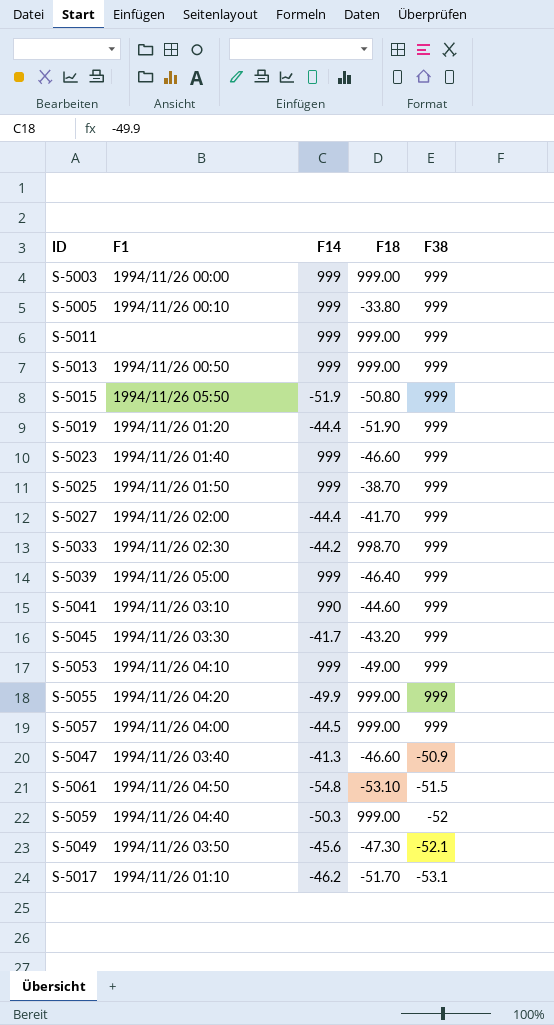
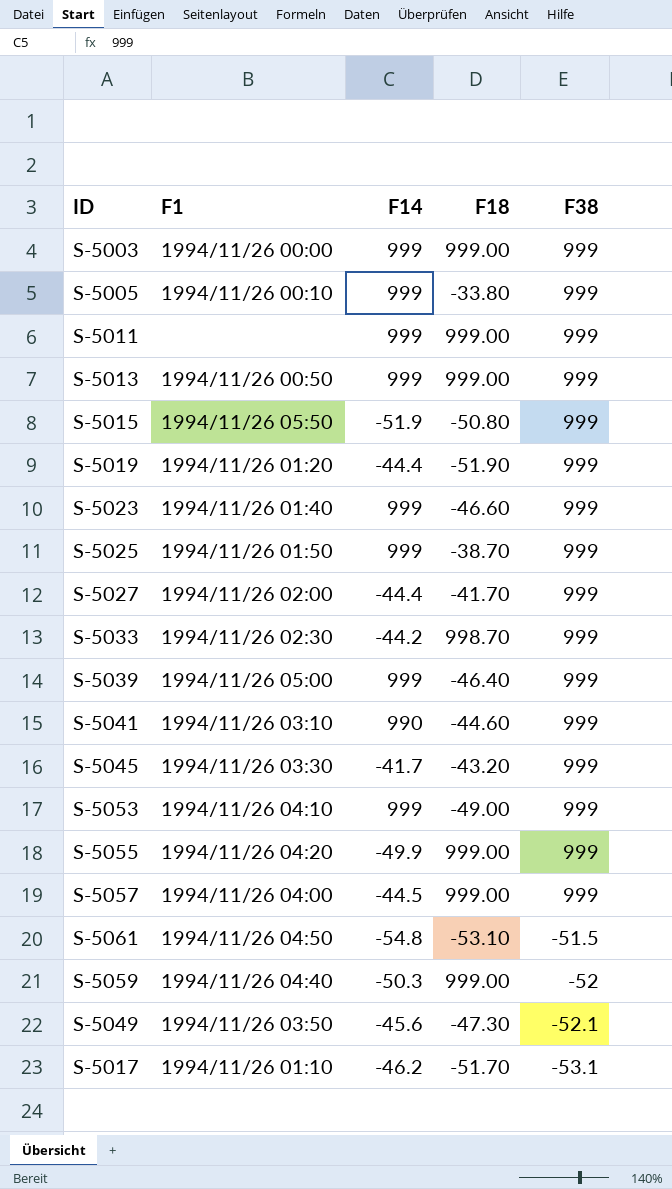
row S-5047: 1994/11/26 03:40 | -41.3 | -46.60 | -50.9 -> none

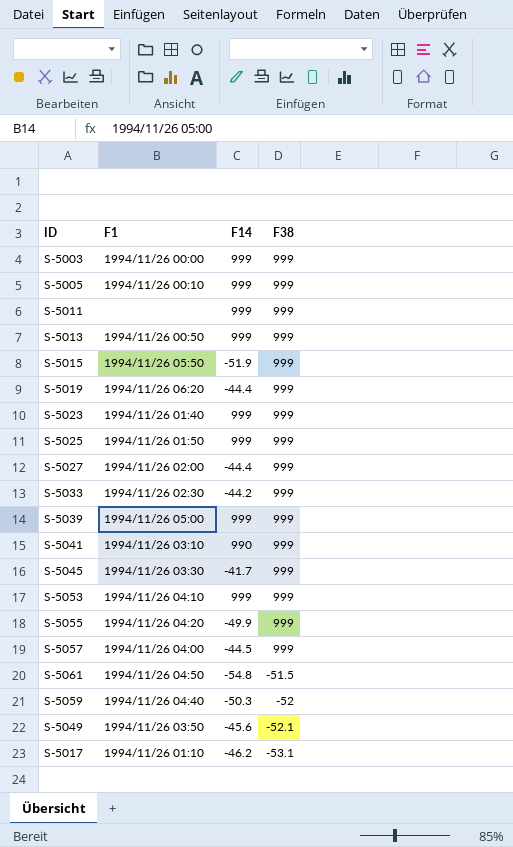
column F18 | position: 4 -> none
S-5019 | F1: 1994/11/26 01:20 -> 1994/11/26 06:20

